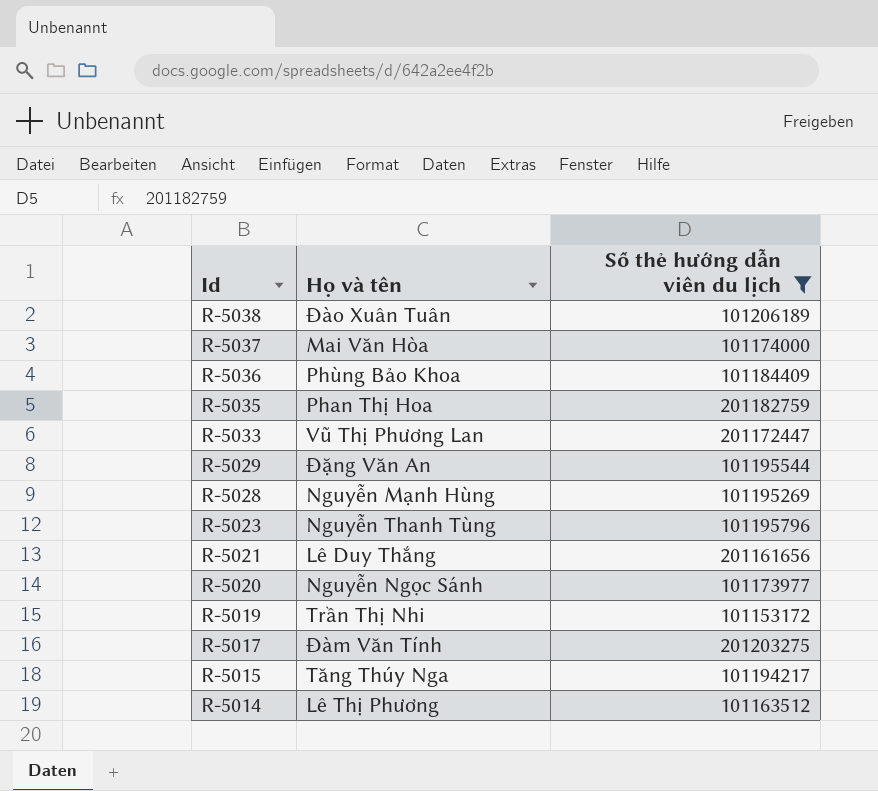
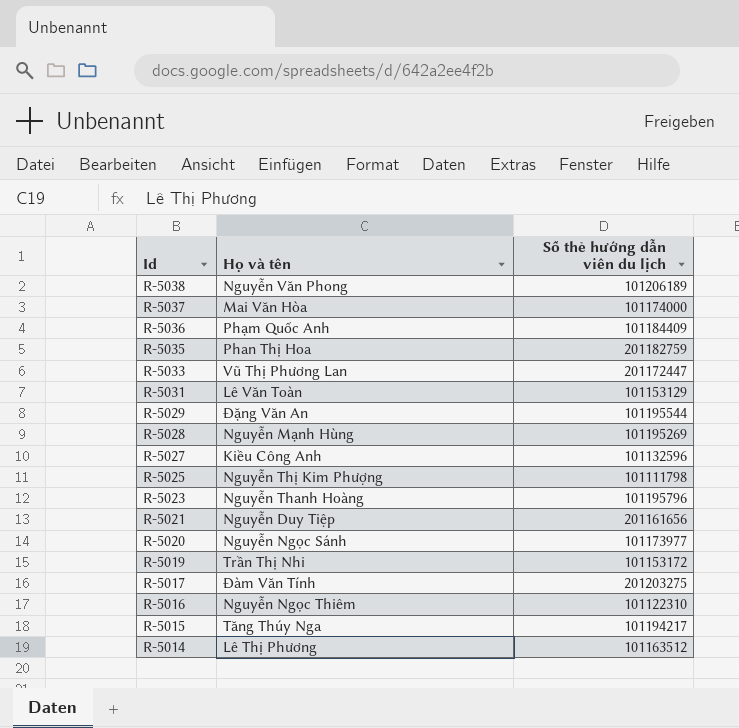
filter: Số thẻ hướng dẫn viên du lịch >= 101153172 -> none
R-5038 | Họ và tên: Đào Xuân Tuân -> Nguyễn Văn Phong
R-5036 | Họ và tên: Phùng Bảo Khoa -> Phạm Quốc Anh
R-5023 | Họ và tên: Nguyễn Thanh Tùng -> Nguyễn Thanh Hoàng
R-5021 | Họ và tên: Lê Duy Thắng -> Nguyễn Duy Tiệp

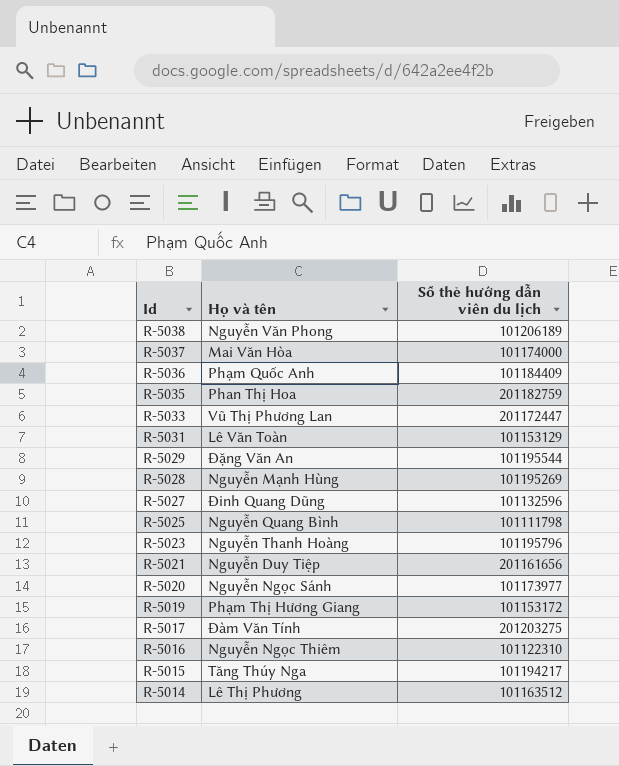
R-5027 | Họ và tên: Kiều Công Anh -> Đinh Quang Dũng
R-5025 | Họ và tên: Nguyễn Thị Kim Phượng -> Nguyễn Quang Bình
R-5019 | Họ và tên: Trần Thị Nhi -> Phạm Thị Hương Giang

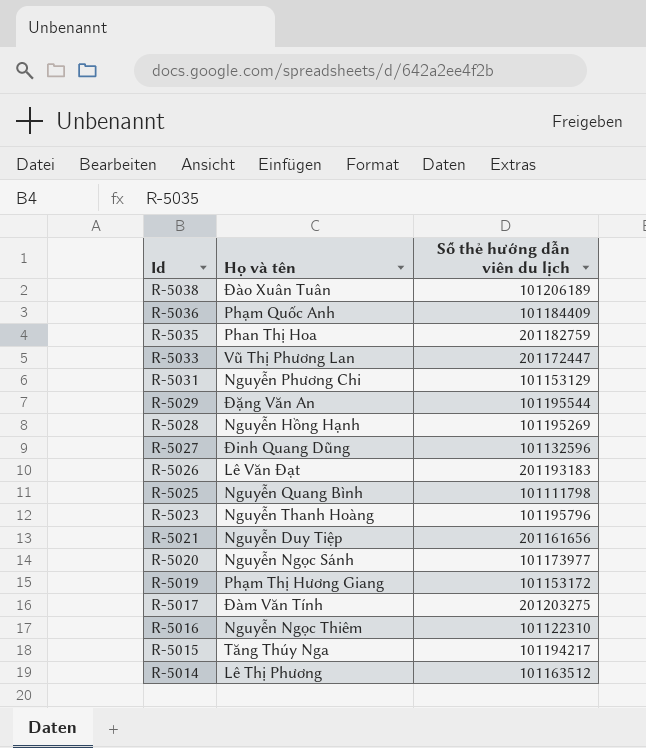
row R-5037: Mai Văn Hòa | 101174000 -> none
R-5038 | Họ và tên: Nguyễn Văn Phong -> Đào Xuân Tuân
R-5031 | Họ và tên: Lê Văn Toàn -> Nguyễn Phương Chi
R-5028 | Họ và tên: Nguyễn Mạnh Hùng -> Nguyễn Hồng Hạnh
row R-5026: none -> Lê Văn Đạt | 201193183

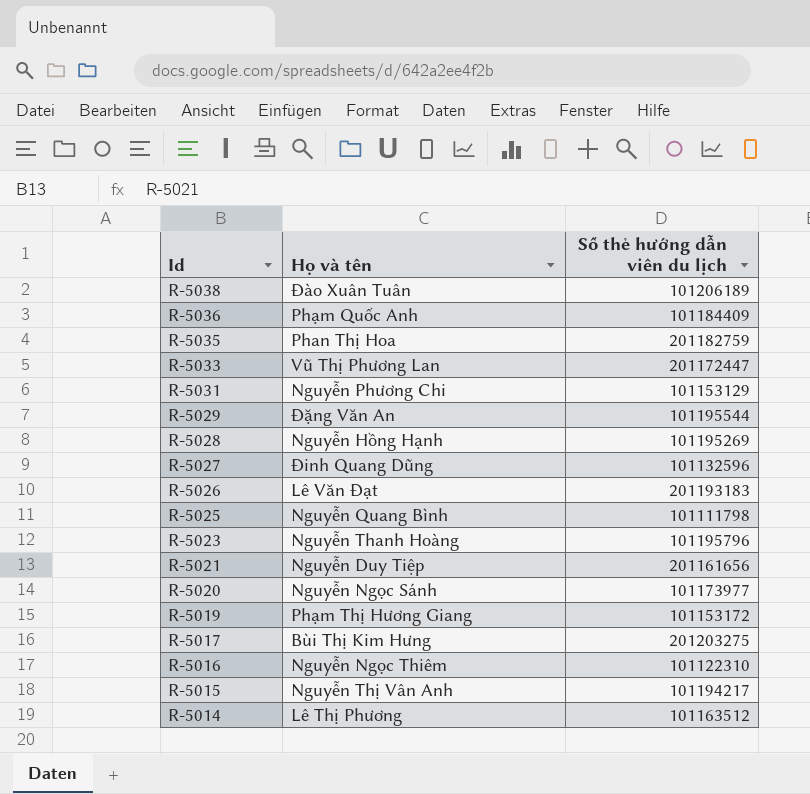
R-5017 | Họ và tên: Đàm Văn Tính -> Bùi Thị Kim Hưng
R-5015 | Họ và tên: Tăng Thúy Nga -> Nguyễn Thị Vân Anh

